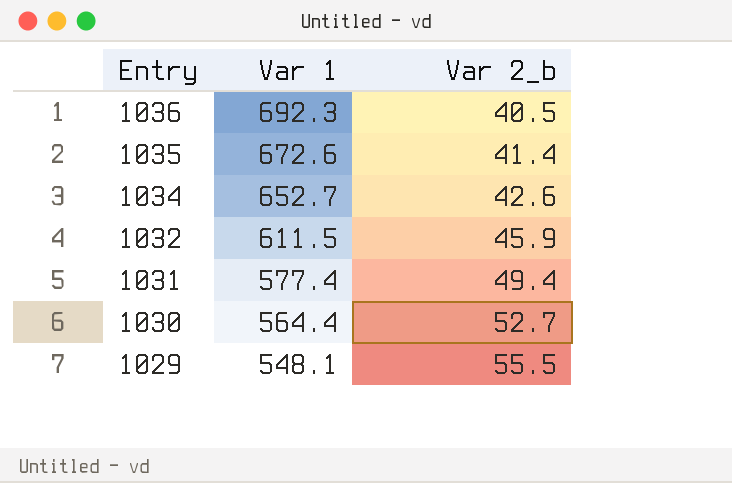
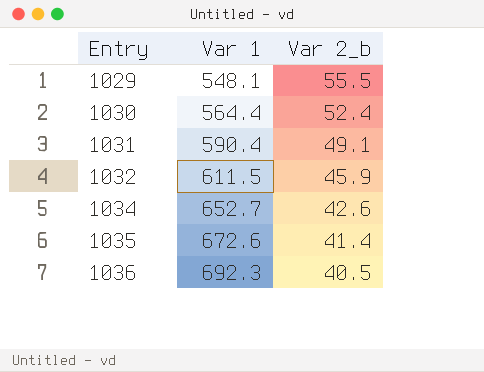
row order: Entry descending -> Entry ascending
1030 | Var 2_b: 52.7 -> 52.4
1031 | Var 1: 577.4 -> 590.4
1031 | Var 2_b: 49.4 -> 49.1

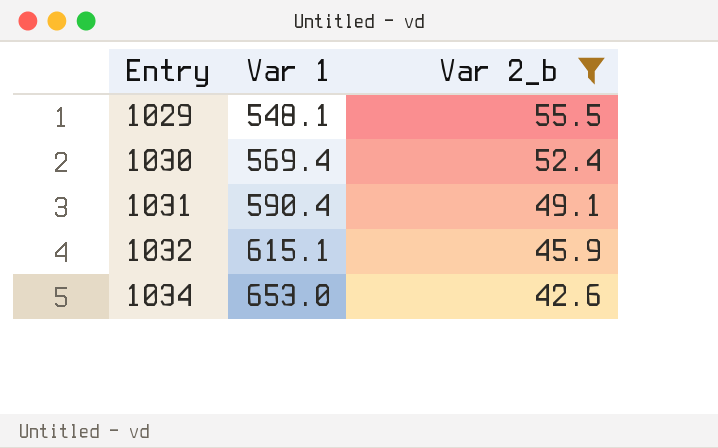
filter: none -> Var 2_b >= 42.6
1030 | Var 1: 564.4 -> 569.4
1032 | Var 1: 611.5 -> 615.1
1034 | Var 1: 652.7 -> 653.0

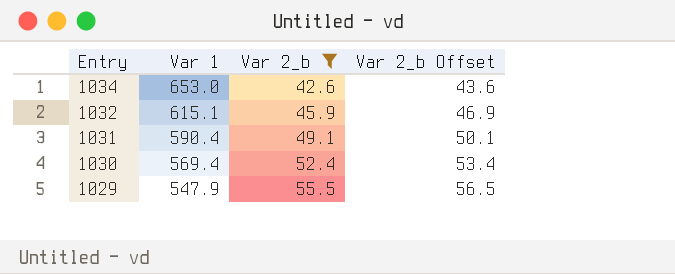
row order: Entry ascending -> Entry descending
column Var 2_b Offset | formula: none -> [Var 2_b] + 1
1029 | Var 1: 548.1 -> 547.9

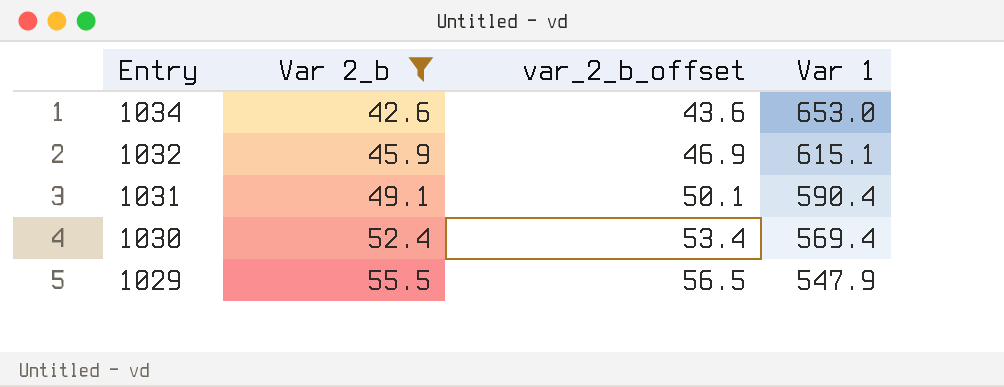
column name: Var 2_b Offset -> var_2_b_offset
column Var 1 | position: 2 -> 4

